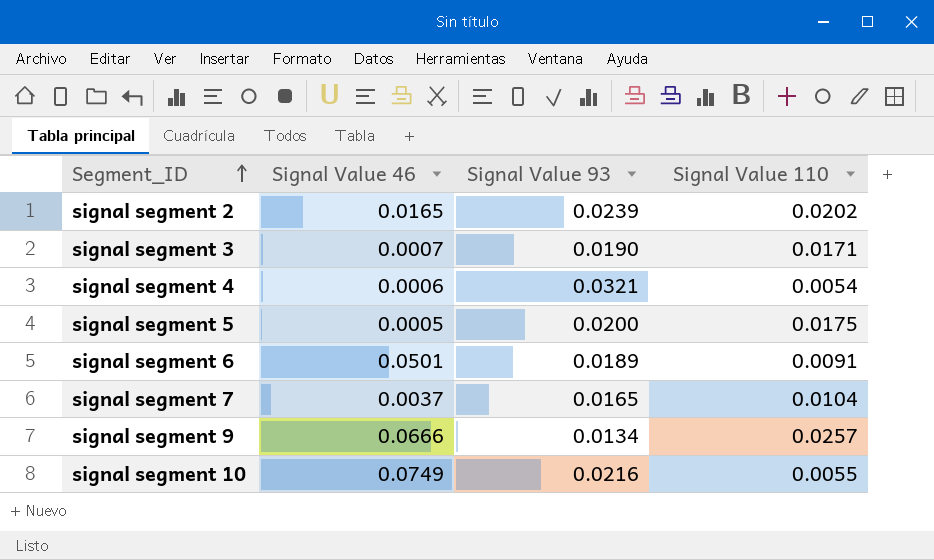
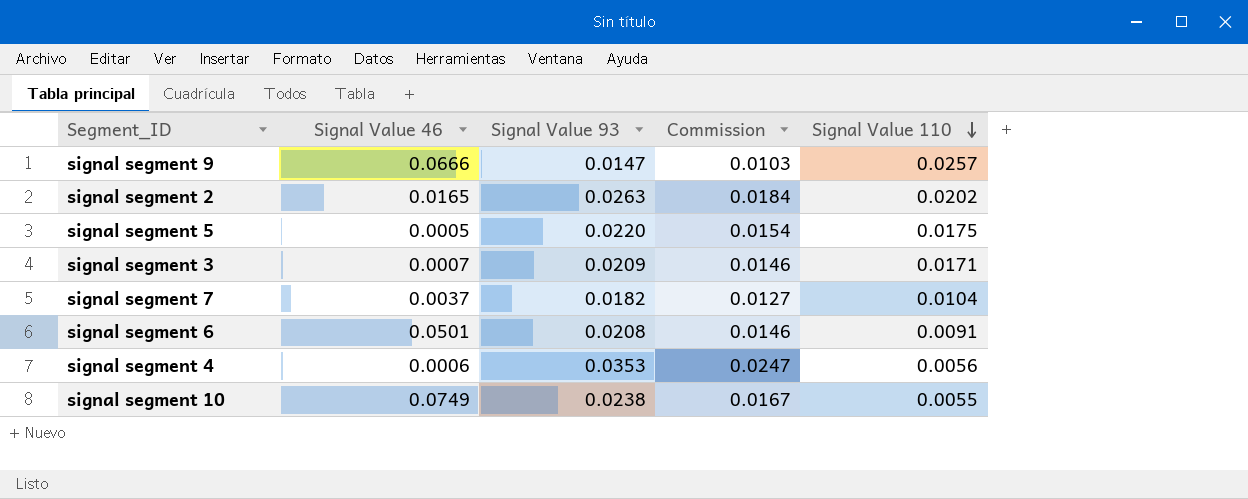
row order: Segment_ID ascending -> Signal Value 110 descending
column Commission | formula: none -> [Signal Value 93] * 0.7
signal segment 9 | Signal Value 93: 0.0134 -> 0.0147
signal segment 2 | Signal Value 93: 0.0239 -> 0.0263
signal segment 5 | Signal Value 93: 0.0200 -> 0.0220
signal segment 3 | Signal Value 93: 0.0190 -> 0.0209
signal segment 7 | Signal Value 93: 0.0165 -> 0.0182
signal segment 6 | Signal Value 93: 0.0189 -> 0.0208
signal segment 4 | Signal Value 93: 0.0321 -> 0.0353
signal segment 4 | Signal Value 110: 0.0054 -> 0.0056
signal segment 10 | Signal Value 93: 0.0216 -> 0.0238

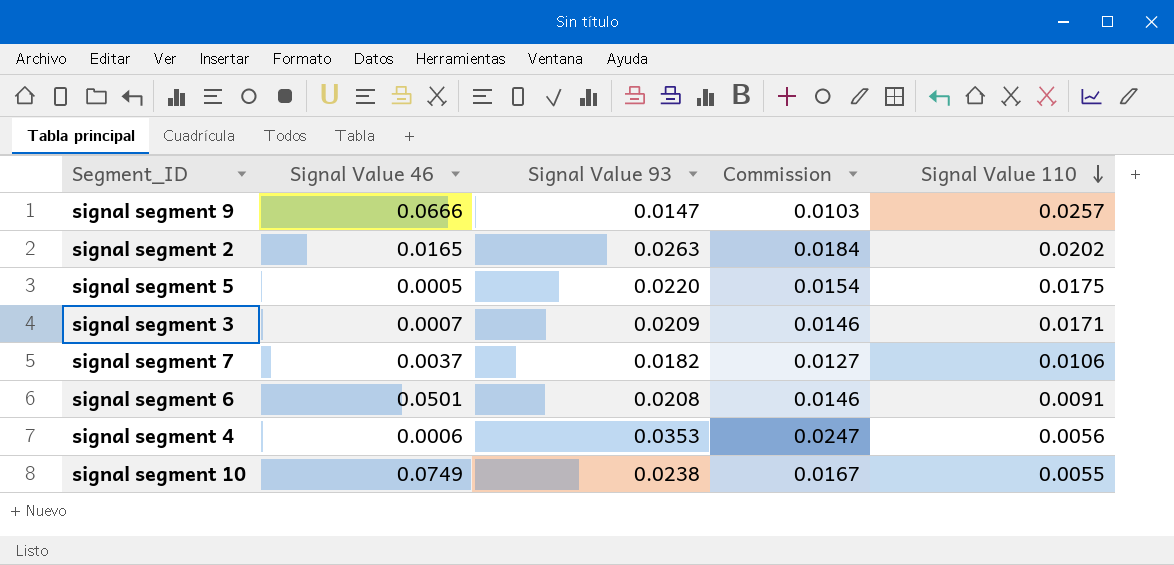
signal segment 7 | Signal Value 110: 0.0104 -> 0.0106

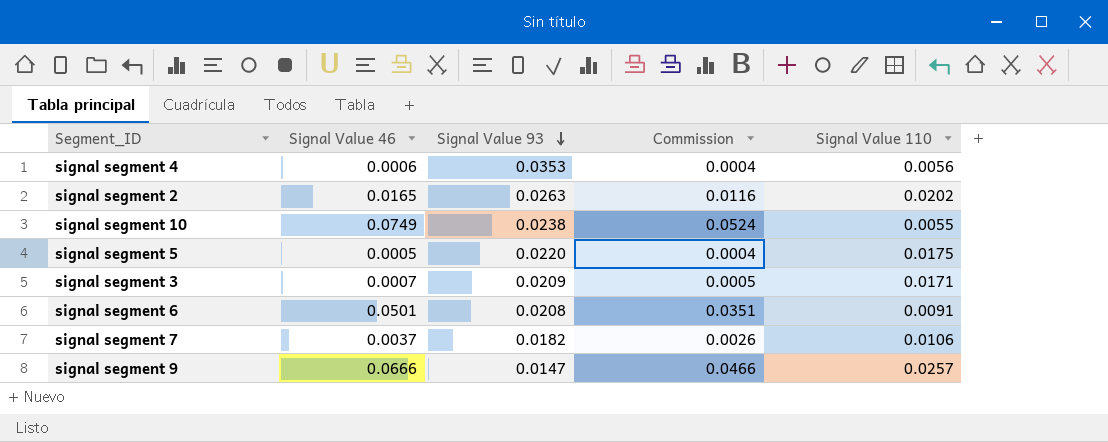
row order: Signal Value 110 descending -> Signal Value 93 descending
column Commission | formula: [Signal Value 93] * 0.7 -> [Signal Value 46] * 0.7

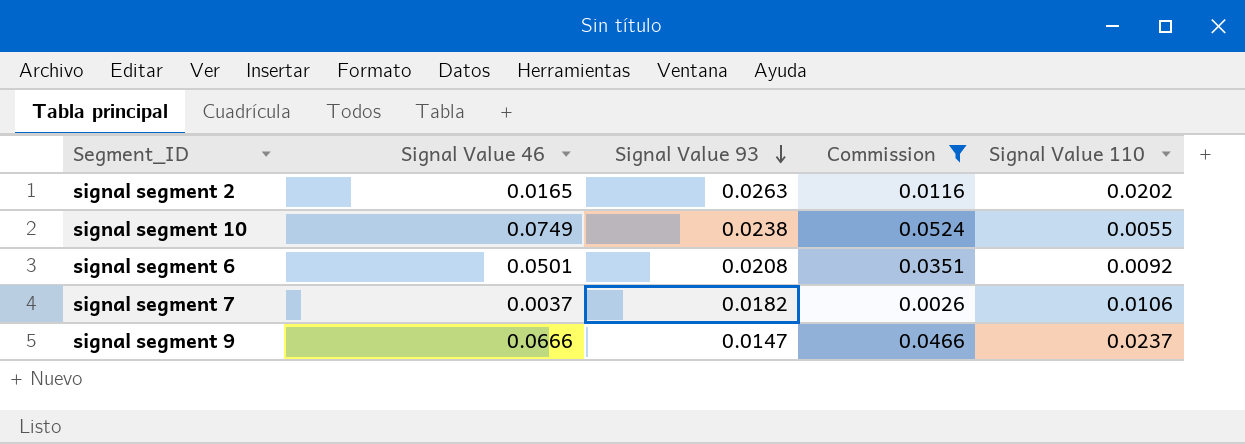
filter: none -> Commission >= 0.0026
signal segment 6 | Signal Value 110: 0.0091 -> 0.0092
signal segment 9 | Signal Value 110: 0.0257 -> 0.0237

